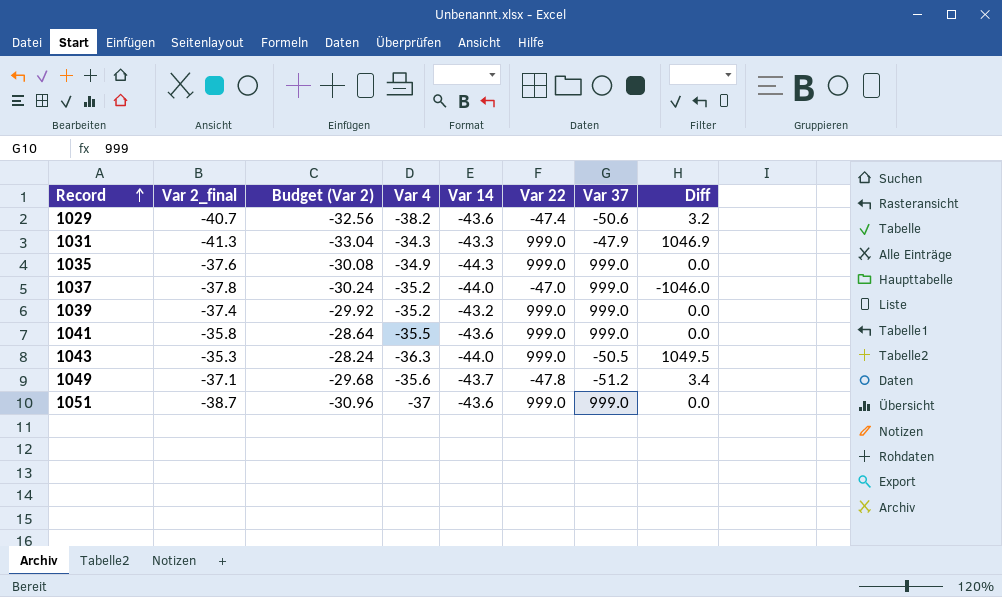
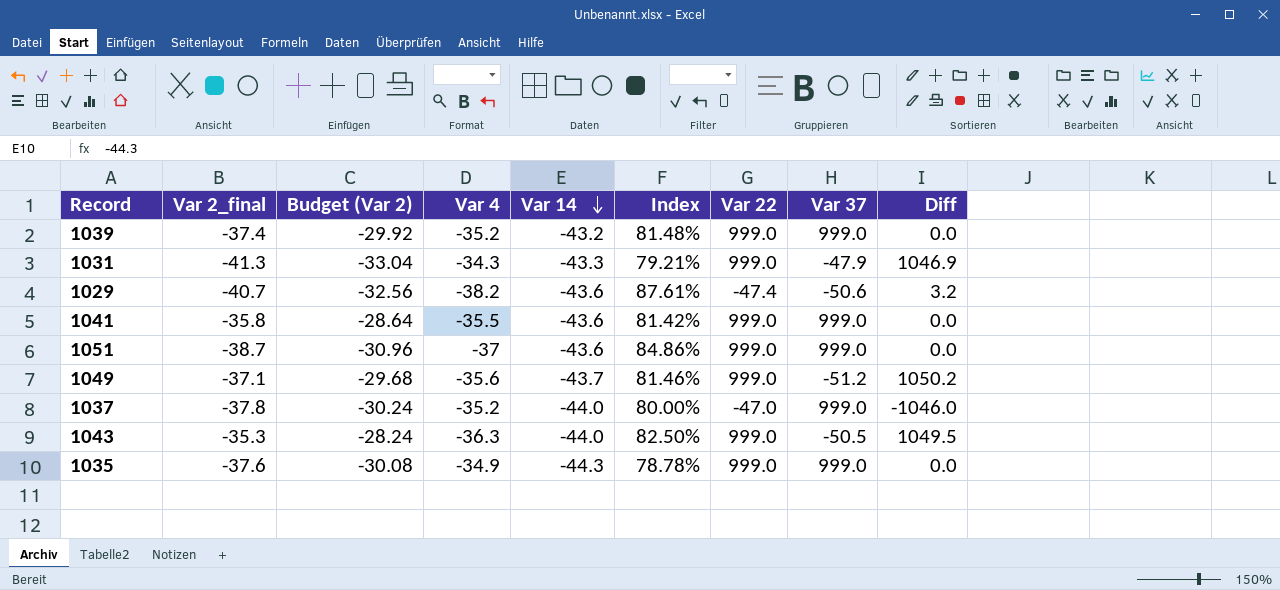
row order: Record ascending -> Var 14 descending
column Index | formula: none -> [Var 4] / [Var 14]
1049 | Var 22: -47.8 -> 999.0
1049 | Diff: 3.4 -> 1050.2

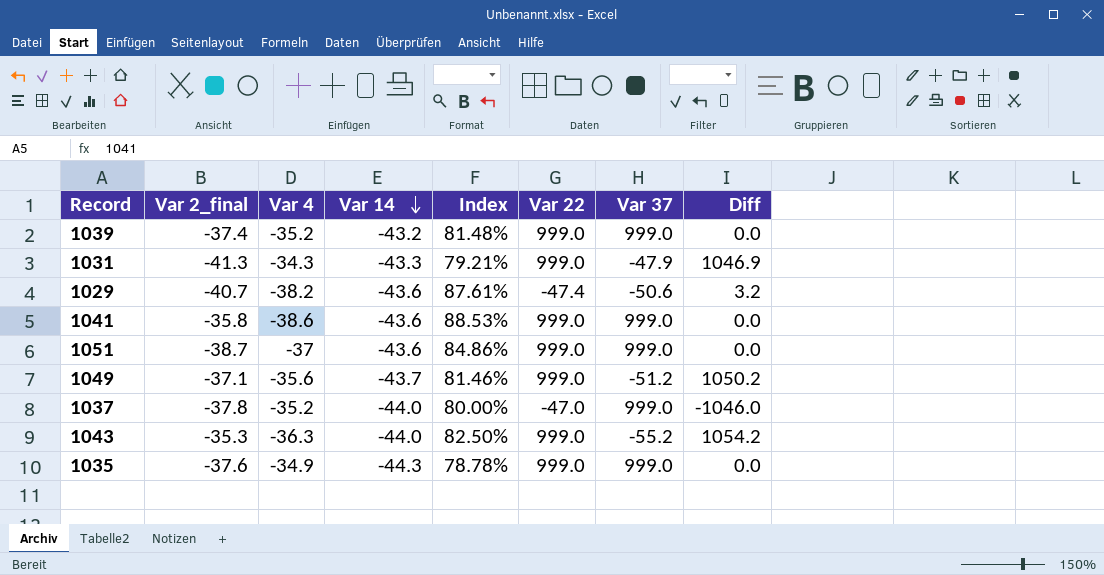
column Budget (Var 2) | formula: [Var 2_final] * 0.8 -> none
1041 | Var 4: -35.5 -> -38.6
1041 | Index: 81.42% -> 88.53%
1043 | Var 37: -50.5 -> -55.2
1043 | Diff: 1049.5 -> 1054.2

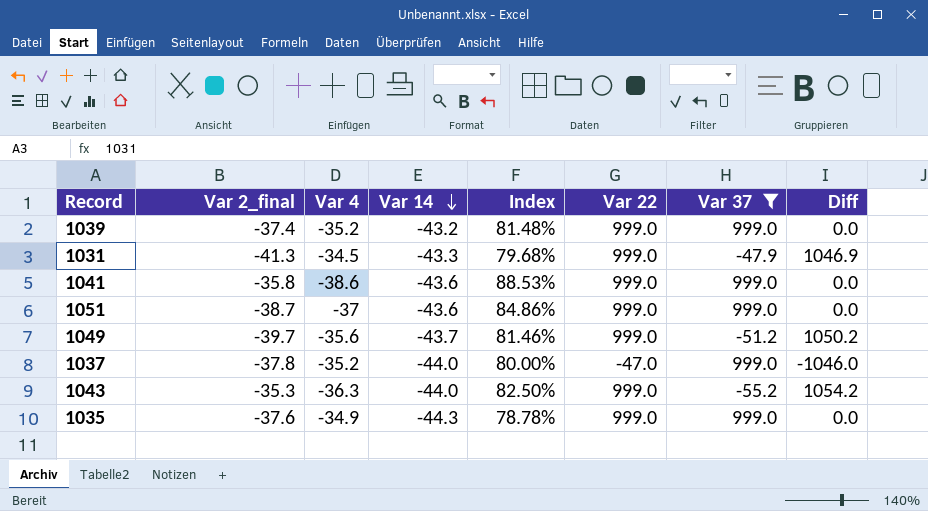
filter: none -> Var 37 != -50.6
1031 | Var 4: -34.3 -> -34.5
1031 | Index: 79.21% -> 79.68%
1049 | Var 2_final: -37.1 -> -39.7

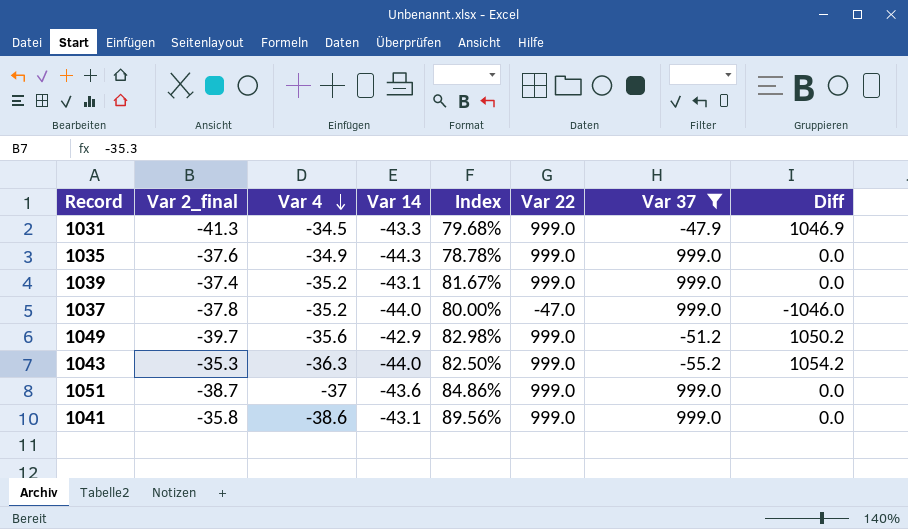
row order: Var 14 descending -> Var 4 descending
1039 | Var 14: -43.2 -> -43.1
1039 | Index: 81.48% -> 81.67%
1049 | Var 14: -43.7 -> -42.9
1049 | Index: 81.46% -> 82.98%
1041 | Var 14: -43.6 -> -43.1
1041 | Index: 88.53% -> 89.56%

